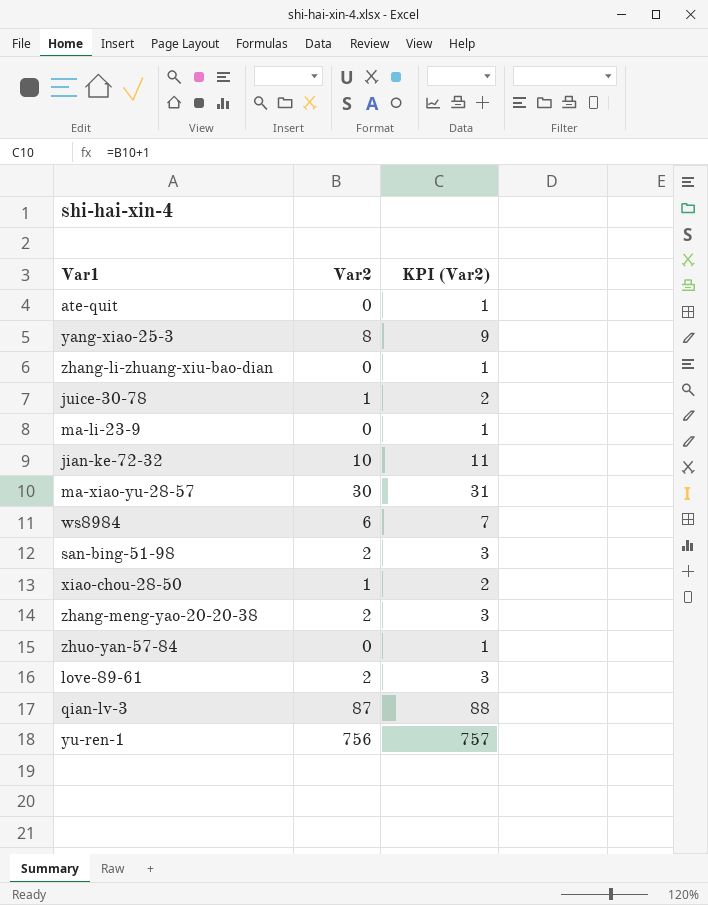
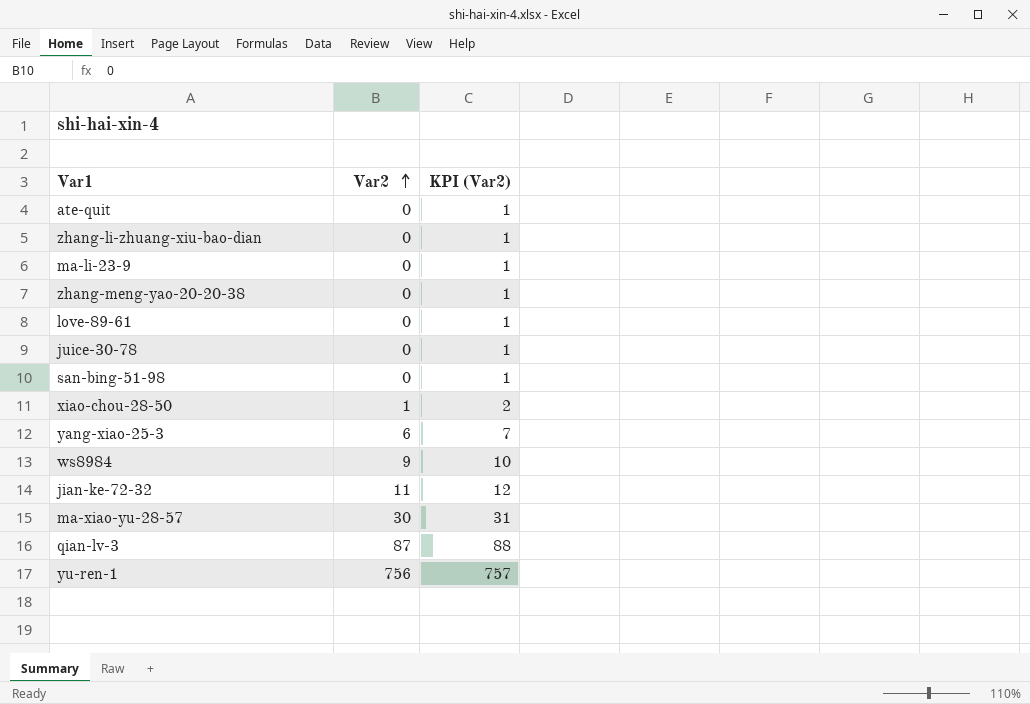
row order: none -> Var2 ascending
row zhuo-yan-57-84: 0 | 1 -> none
zhang-meng-yao-20-20-38 | Var2: 2 -> 0
zhang-meng-yao-20-20-38 | KPI (Var2): 3 -> 1
love-89-61 | Var2: 2 -> 0
love-89-61 | KPI (Var2): 3 -> 1
juice-30-78 | Var2: 1 -> 0
juice-30-78 | KPI (Var2): 2 -> 1
san-bing-51-98 | Var2: 2 -> 0
san-bing-51-98 | KPI (Var2): 3 -> 1
yang-xiao-25-3 | Var2: 8 -> 6
yang-xiao-25-3 | KPI (Var2): 9 -> 7
ws8984 | Var2: 6 -> 9
ws8984 | KPI (Var2): 7 -> 10
jian-ke-72-32 | Var2: 10 -> 11
jian-ke-72-32 | KPI (Var2): 11 -> 12

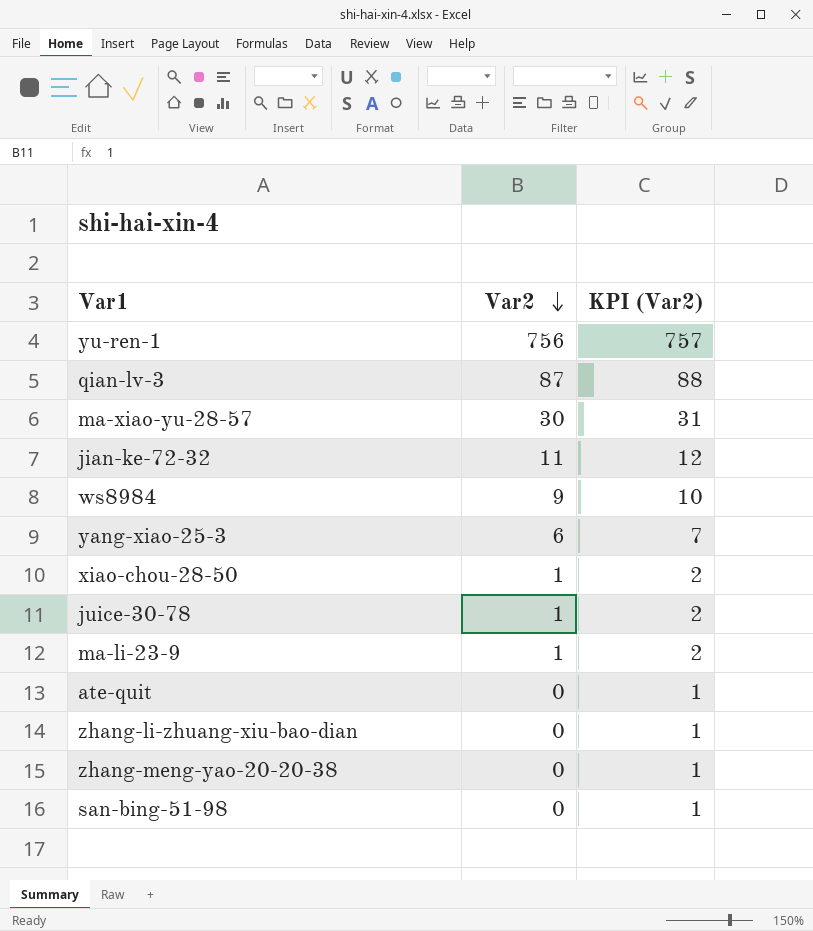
row order: Var2 ascending -> Var2 descending
row love-89-61: 0 | 1 -> none
juice-30-78 | Var2: 0 -> 1
juice-30-78 | KPI (Var2): 1 -> 2
ma-li-23-9 | Var2: 0 -> 1
ma-li-23-9 | KPI (Var2): 1 -> 2

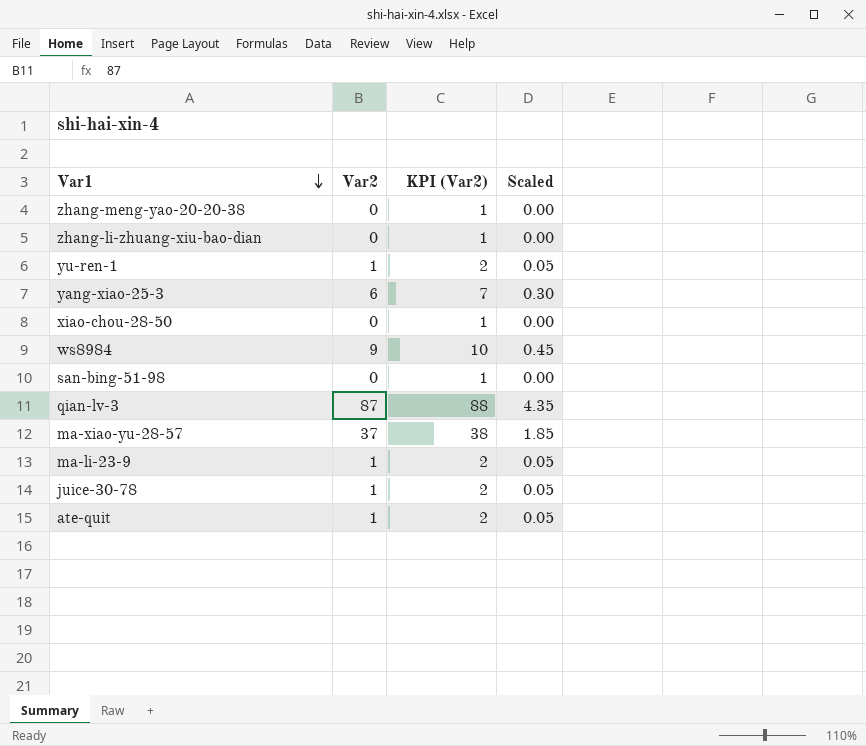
row order: Var2 descending -> Var1 descending
column Scaled | formula: none -> [Var2] * 0.05
row jian-ke-72-32: 11 | 12 -> none
yu-ren-1 | Var2: 756 -> 1
yu-ren-1 | KPI (Var2): 757 -> 2
xiao-chou-28-50 | Var2: 1 -> 0
xiao-chou-28-50 | KPI (Var2): 2 -> 1
ma-xiao-yu-28-57 | Var2: 30 -> 37
ma-xiao-yu-28-57 | KPI (Var2): 31 -> 38
ate-quit | Var2: 0 -> 1
ate-quit | KPI (Var2): 1 -> 2

